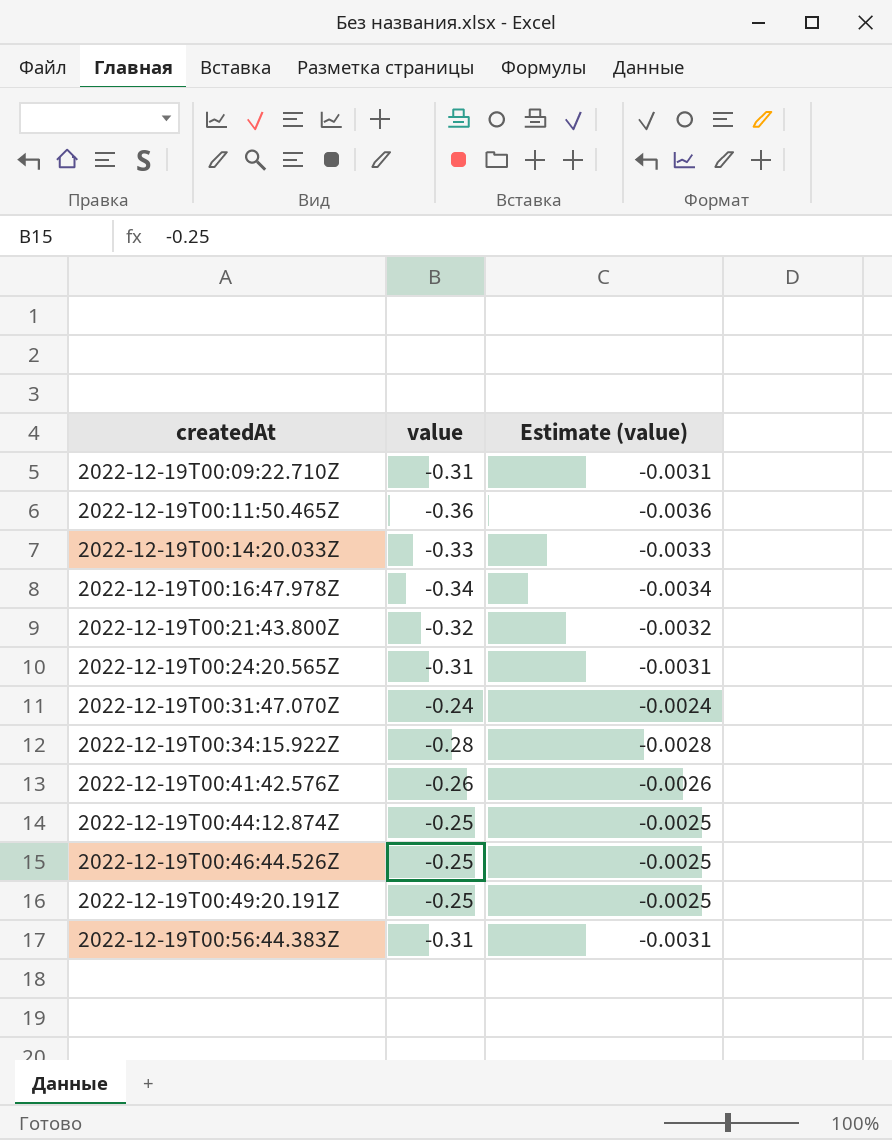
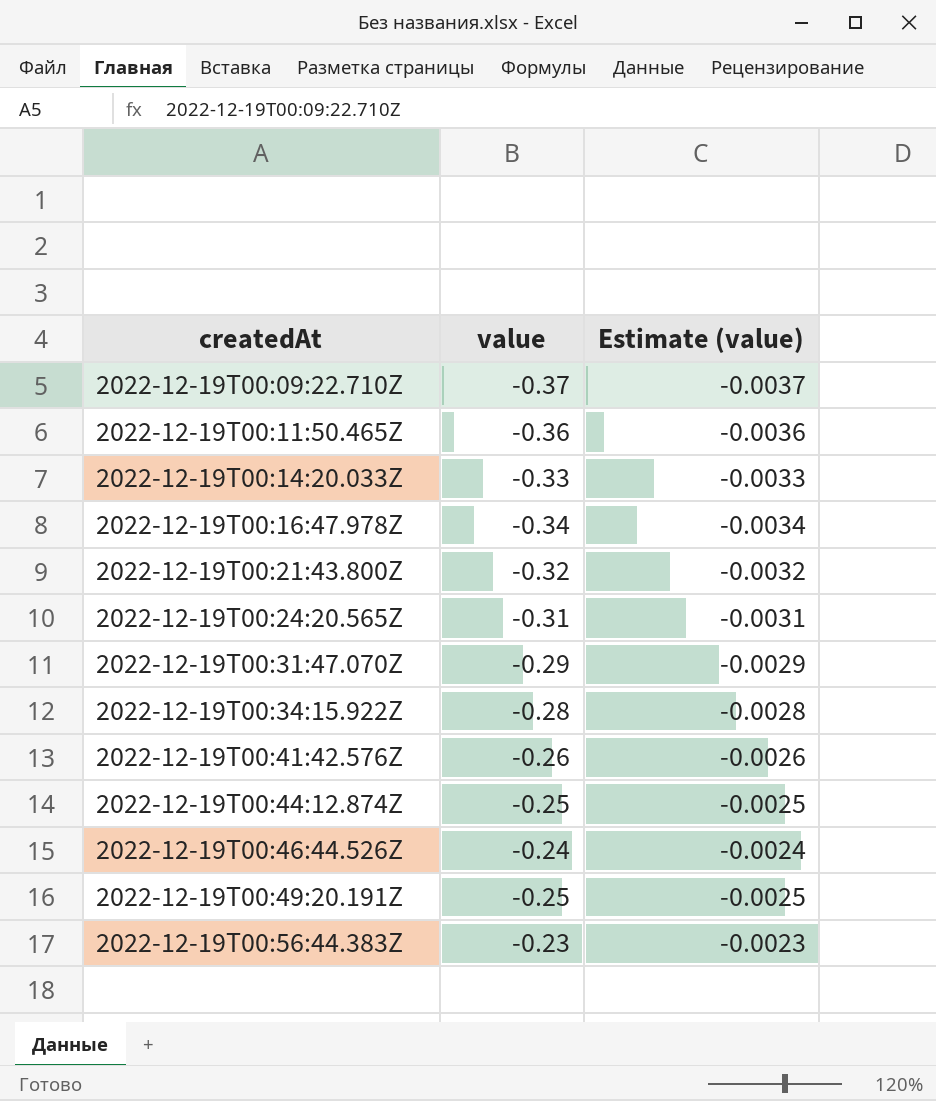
2022-12-19T00:09:22.710Z | value: -0.31 -> -0.37
2022-12-19T00:09:22.710Z | Estimate (value): -0.0031 -> -0.0037
2022-12-19T00:31:47.070Z | value: -0.24 -> -0.29
2022-12-19T00:31:47.070Z | Estimate (value): -0.0024 -> -0.0029
2022-12-19T00:46:44.526Z | value: -0.25 -> -0.24
2022-12-19T00:46:44.526Z | Estimate (value): -0.0025 -> -0.0024
2022-12-19T00:56:44.383Z | value: -0.31 -> -0.23
2022-12-19T00:56:44.383Z | Estimate (value): -0.0031 -> -0.0023

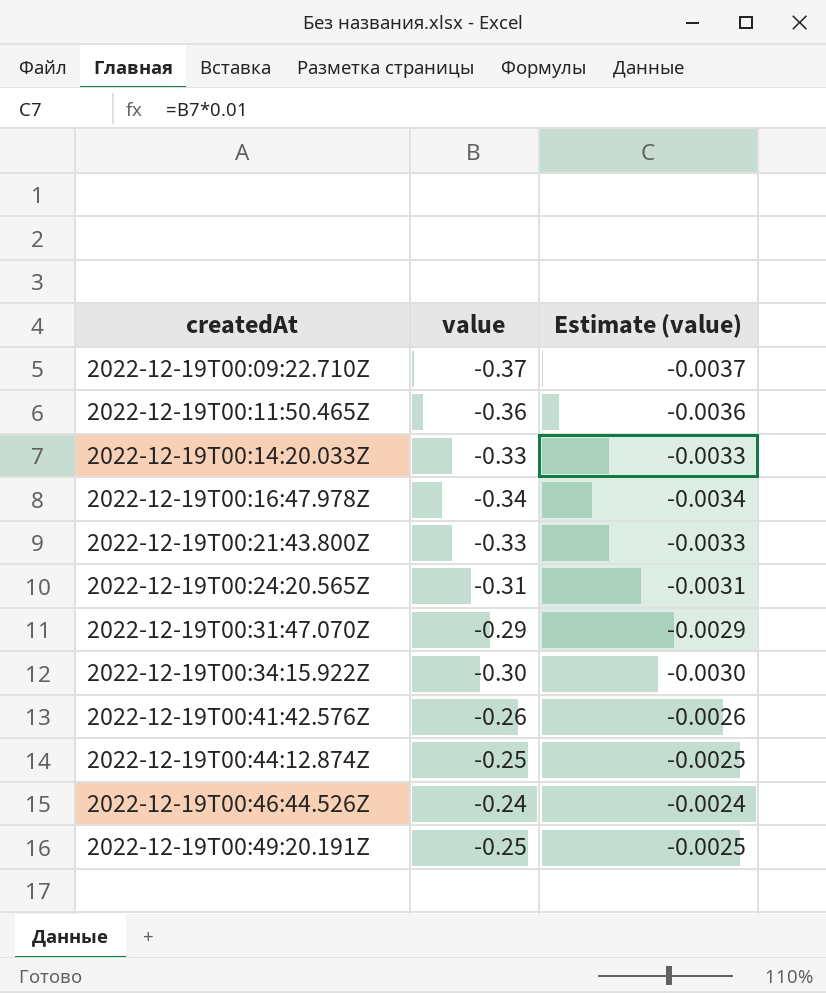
row 2022-12-19T00:56:44.383Z: -0.23 | -0.0023 -> none
2022-12-19T00:21:43.800Z | value: -0.32 -> -0.33
2022-12-19T00:21:43.800Z | Estimate (value): -0.0032 -> -0.0033
2022-12-19T00:34:15.922Z | value: -0.28 -> -0.30
2022-12-19T00:34:15.922Z | Estimate (value): -0.0028 -> -0.0030

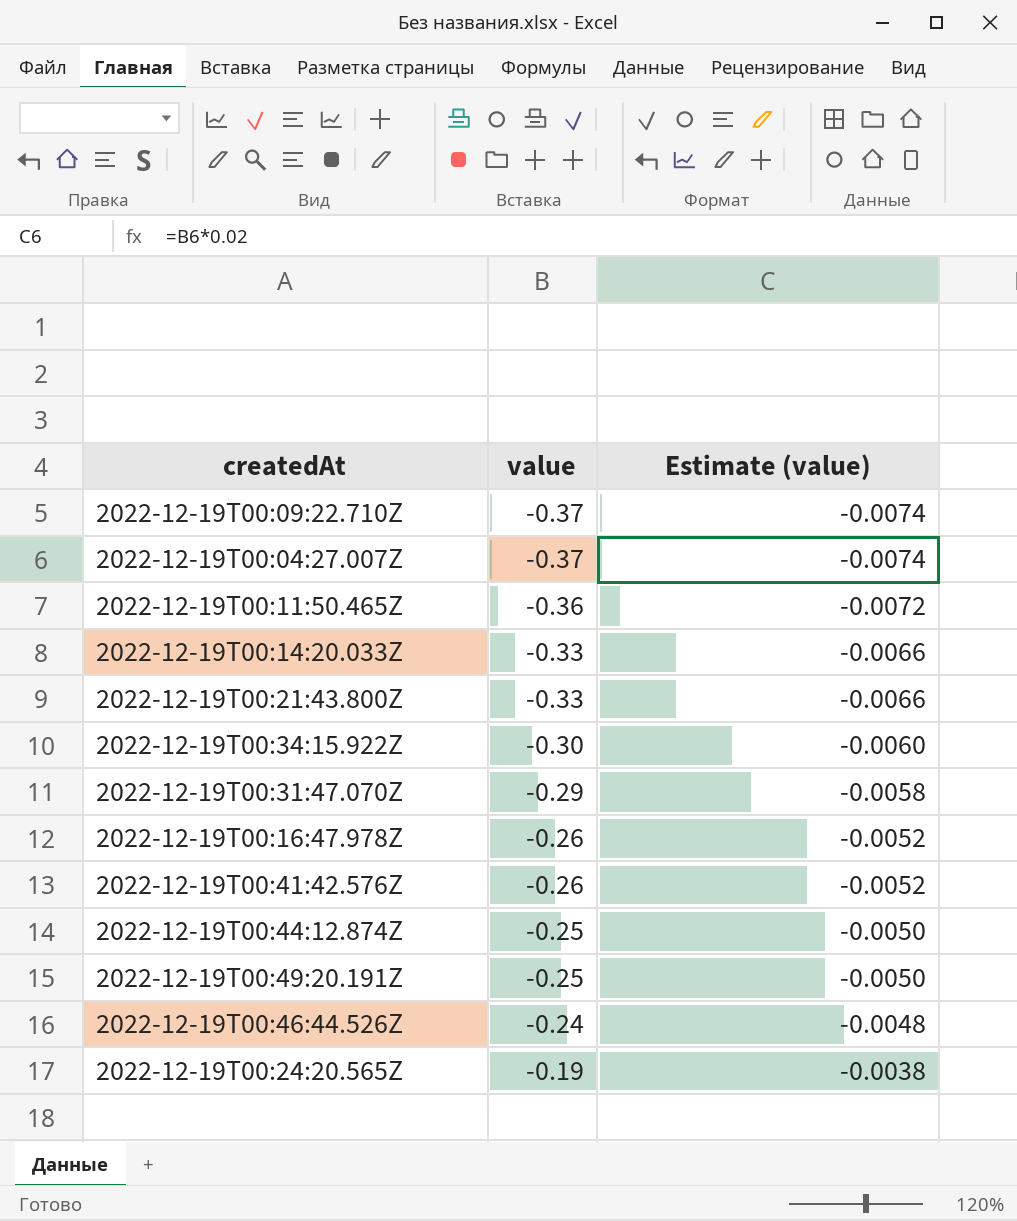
row order: createdAt ascending -> value ascending
column Estimate (value) | formula: [value] * 0.01 -> [value] * 0.02
row 2022-12-19T00:04:27.007Z: none -> -0.37 | -0.0074
2022-12-19T00:16:47.978Z | value: -0.34 -> -0.26
2022-12-19T00:24:20.565Z | value: -0.31 -> -0.19

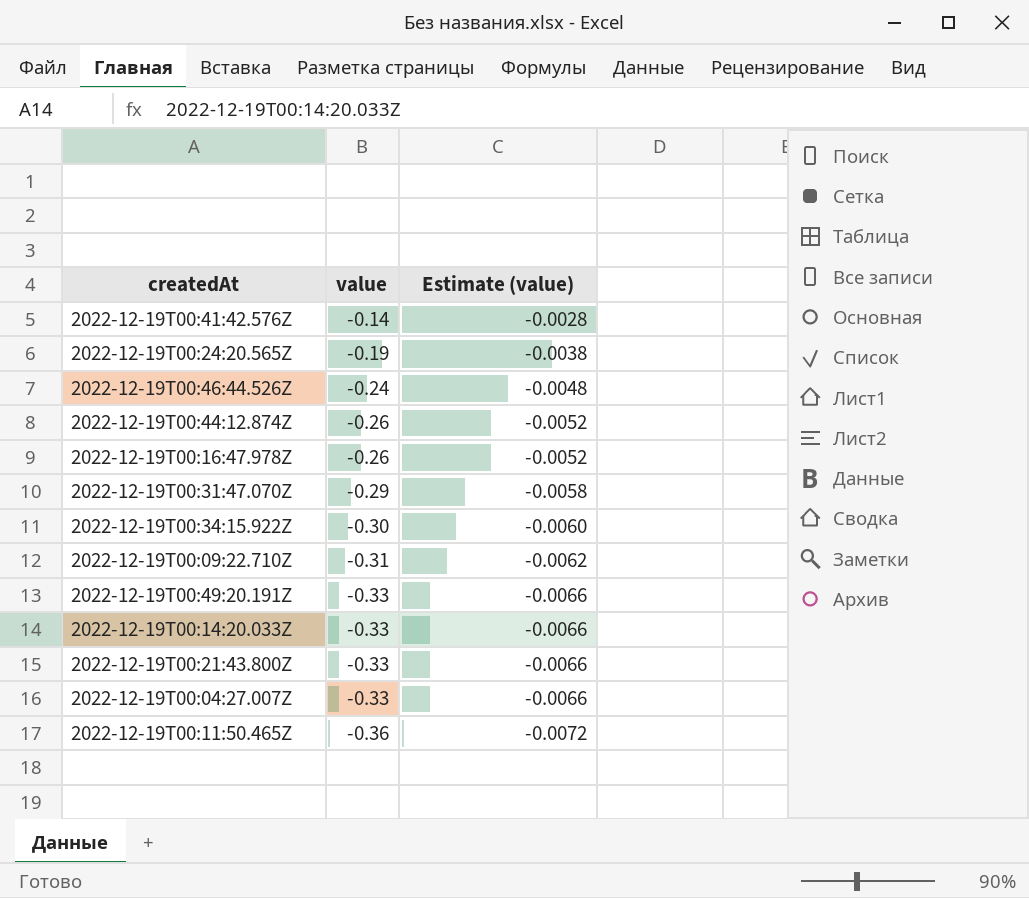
row order: value ascending -> value descending
2022-12-19T00:41:42.576Z | value: -0.26 -> -0.14
2022-12-19T00:41:42.576Z | Estimate (value): -0.0052 -> -0.0028
2022-12-19T00:44:12.874Z | value: -0.25 -> -0.26
2022-12-19T00:44:12.874Z | Estimate (value): -0.0050 -> -0.0052
2022-12-19T00:09:22.710Z | value: -0.37 -> -0.31
2022-12-19T00:09:22.710Z | Estimate (value): -0.0074 -> -0.0062
2022-12-19T00:49:20.191Z | value: -0.25 -> -0.33
2022-12-19T00:49:20.191Z | Estimate (value): -0.0050 -> -0.0066
2022-12-19T00:04:27.007Z | value: -0.37 -> -0.33
2022-12-19T00:04:27.007Z | Estimate (value): -0.0074 -> -0.0066

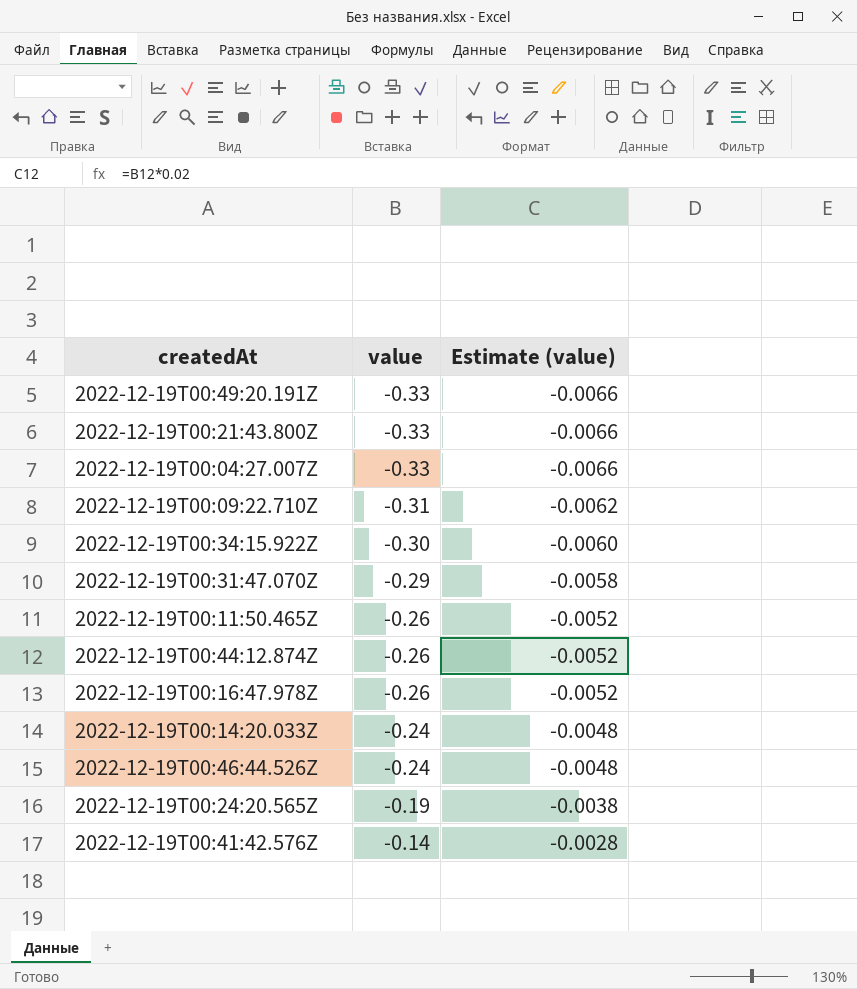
row order: value descending -> value ascending
2022-12-19T00:11:50.465Z | value: -0.36 -> -0.26
2022-12-19T00:11:50.465Z | Estimate (value): -0.0072 -> -0.0052
2022-12-19T00:14:20.033Z | value: -0.33 -> -0.24
2022-12-19T00:14:20.033Z | Estimate (value): -0.0066 -> -0.0048

